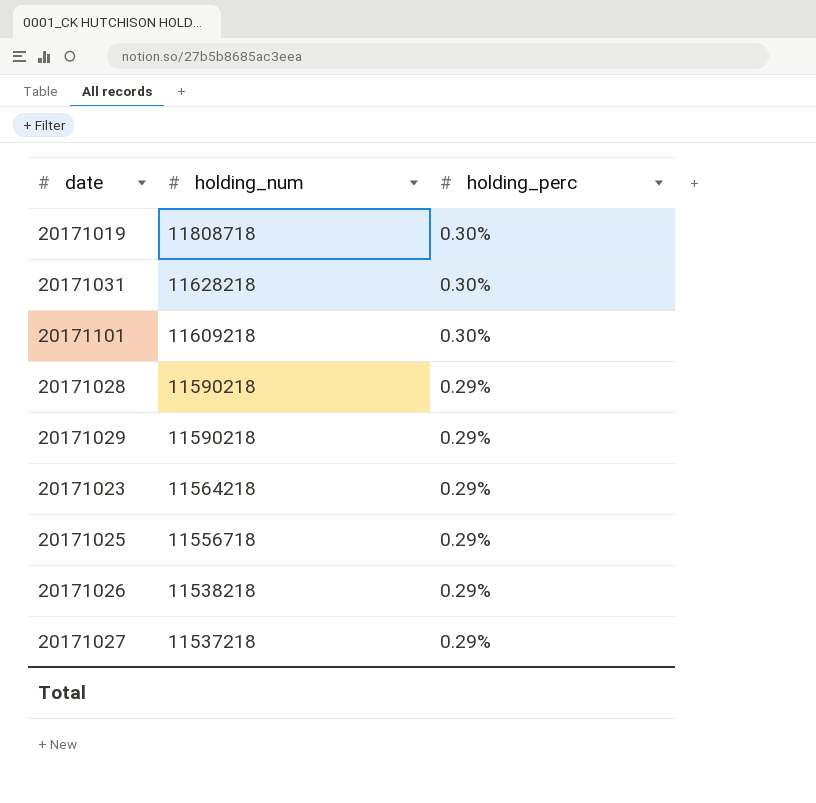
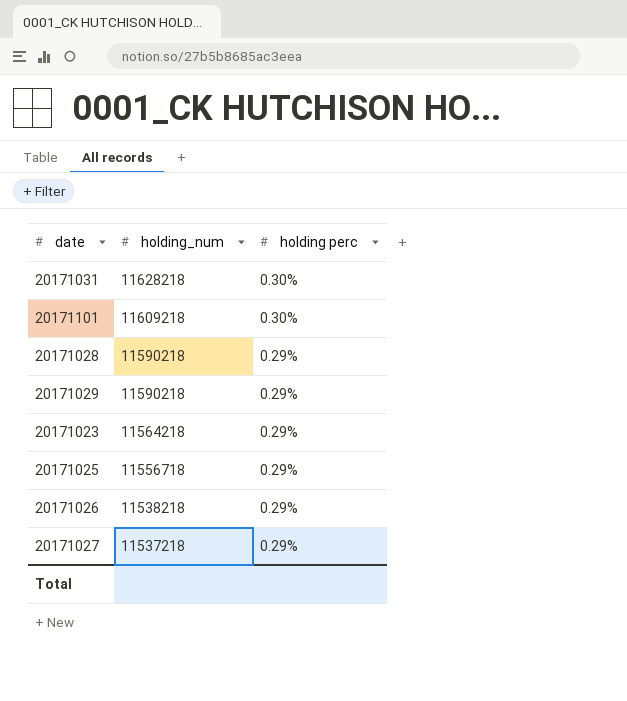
column name: holding_perc -> holding perc
row 20171019: 11808718 | 0.30% -> none

